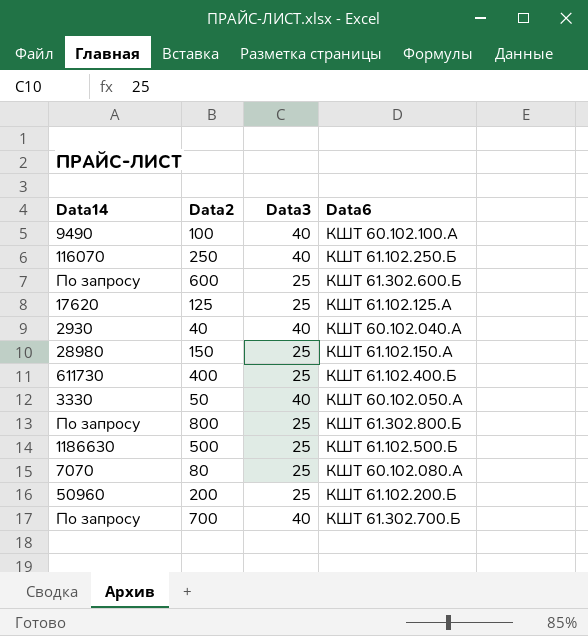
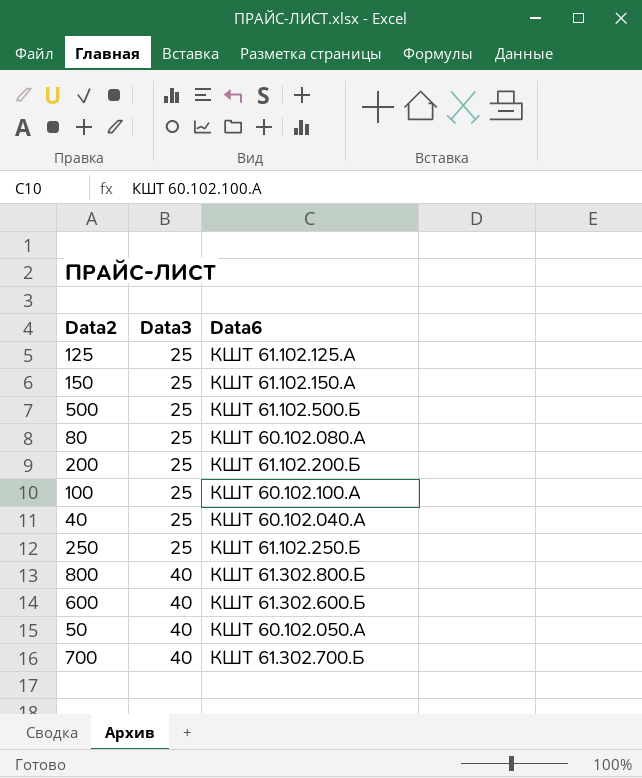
row order: none -> Data3 ascending
column Data14 | position: 1 -> none
row 400: 611730 | 25 | КШТ 61.102.400.Б -> none
100 | Data3: 40 -> 25
40 | Data3: 40 -> 25
250 | Data3: 40 -> 25
800 | Data3: 25 -> 40
600 | Data3: 25 -> 40

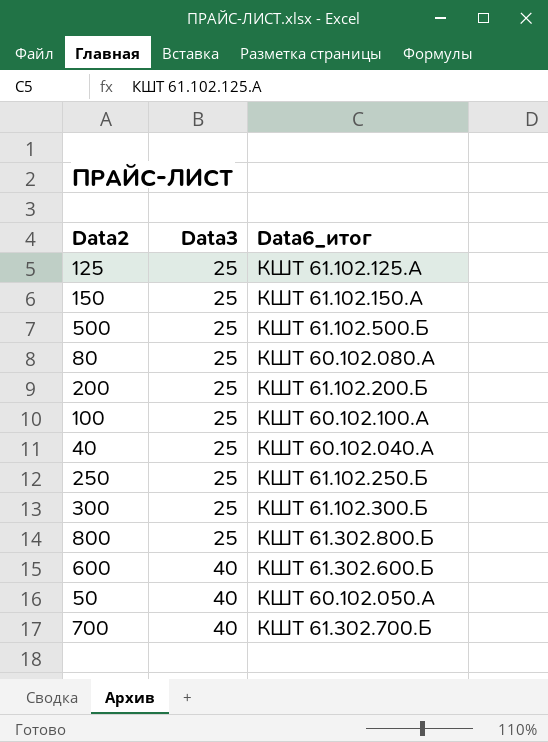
column name: Data6 -> Data6_итог
row 300: none -> 25 | КШТ 61.102.300.Б
800 | Data3: 40 -> 25

